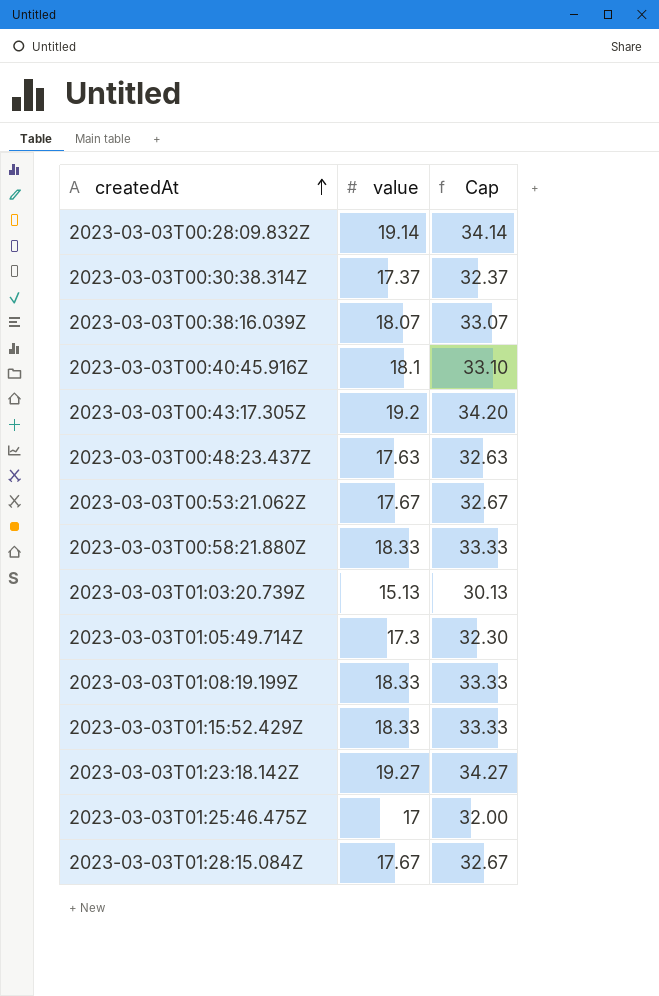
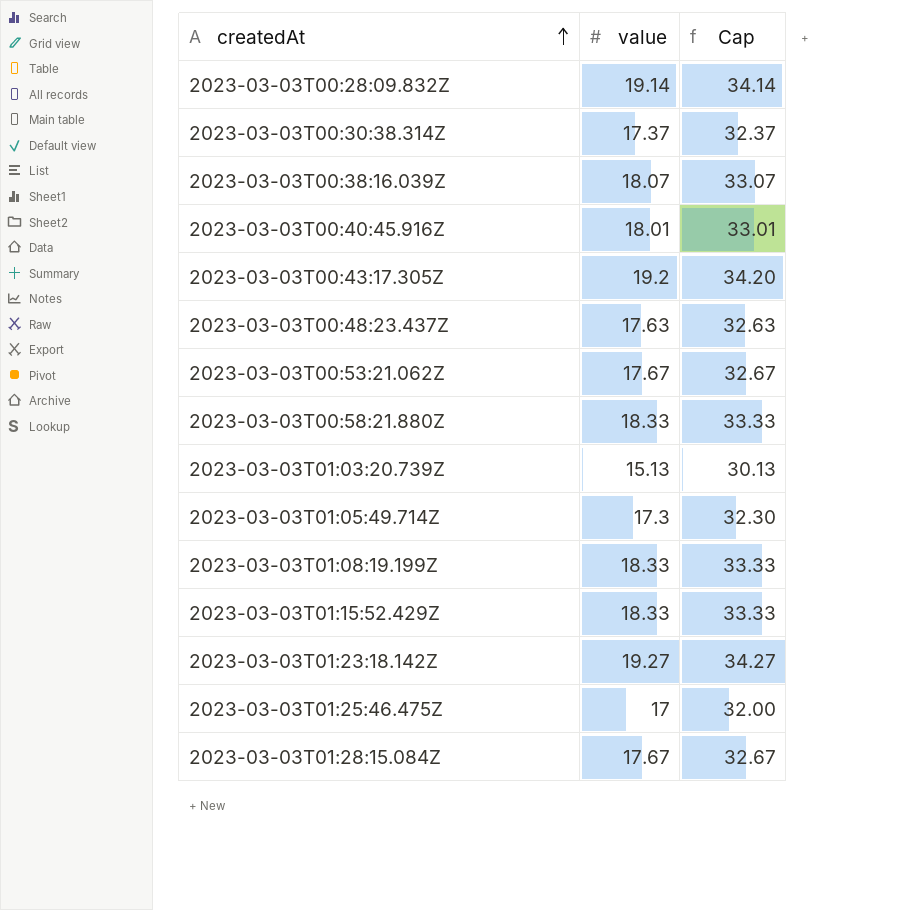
2023-03-03T00:40:45.916Z | value: 18.1 -> 18.01
2023-03-03T00:40:45.916Z | Cap: 33.10 -> 33.01

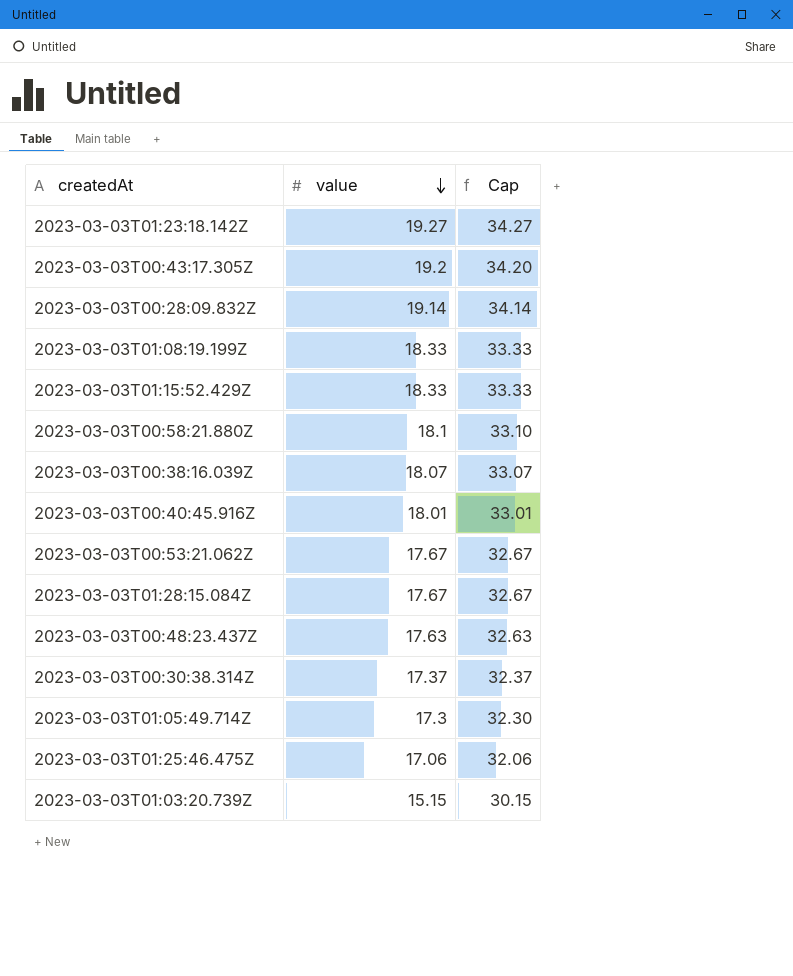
row order: createdAt ascending -> value descending
2023-03-03T00:58:21.880Z | value: 18.33 -> 18.1
2023-03-03T00:58:21.880Z | Cap: 33.33 -> 33.10
2023-03-03T01:25:46.475Z | value: 17 -> 17.06
2023-03-03T01:25:46.475Z | Cap: 32.00 -> 32.06
2023-03-03T01:03:20.739Z | value: 15.13 -> 15.15
2023-03-03T01:03:20.739Z | Cap: 30.13 -> 30.15

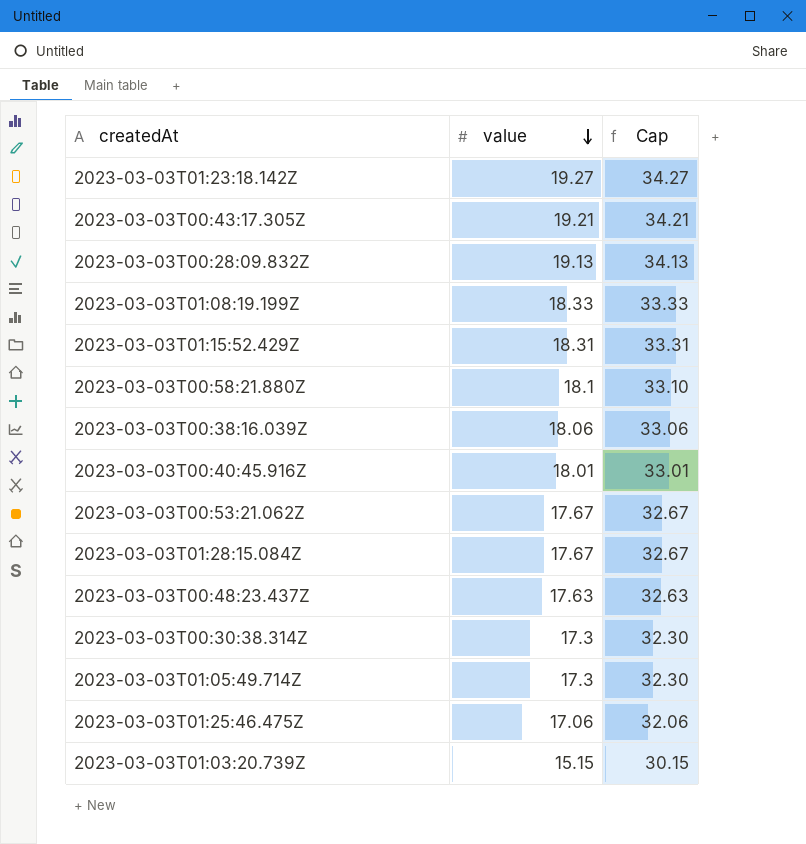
2023-03-03T00:43:17.305Z | value: 19.2 -> 19.21
2023-03-03T00:43:17.305Z | Cap: 34.20 -> 34.21
2023-03-03T00:28:09.832Z | value: 19.14 -> 19.13
2023-03-03T00:28:09.832Z | Cap: 34.14 -> 34.13
2023-03-03T01:15:52.429Z | value: 18.33 -> 18.31
2023-03-03T01:15:52.429Z | Cap: 33.33 -> 33.31
2023-03-03T00:38:16.039Z | value: 18.07 -> 18.06
2023-03-03T00:38:16.039Z | Cap: 33.07 -> 33.06
2023-03-03T00:30:38.314Z | value: 17.37 -> 17.3
2023-03-03T00:30:38.314Z | Cap: 32.37 -> 32.30

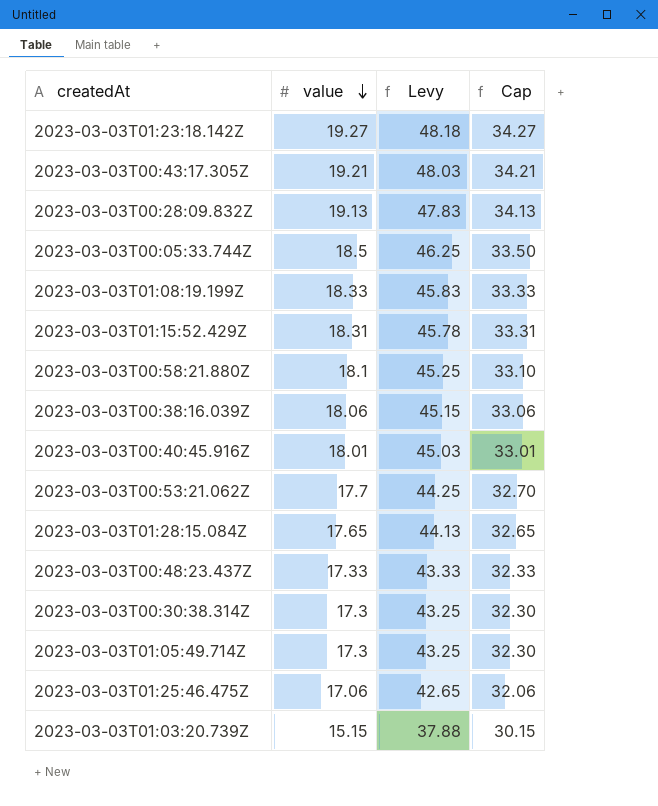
column Levy | formula: none -> [value] * 2.5
row 2023-03-03T00:05:33.744Z: none -> 18.5 | 46.25 | 33.50
2023-03-03T00:53:21.062Z | value: 17.67 -> 17.7
2023-03-03T00:53:21.062Z | Cap: 32.67 -> 32.70
2023-03-03T01:28:15.084Z | value: 17.67 -> 17.65
2023-03-03T01:28:15.084Z | Cap: 32.67 -> 32.65
2023-03-03T00:48:23.437Z | value: 17.63 -> 17.33
2023-03-03T00:48:23.437Z | Cap: 32.63 -> 32.33

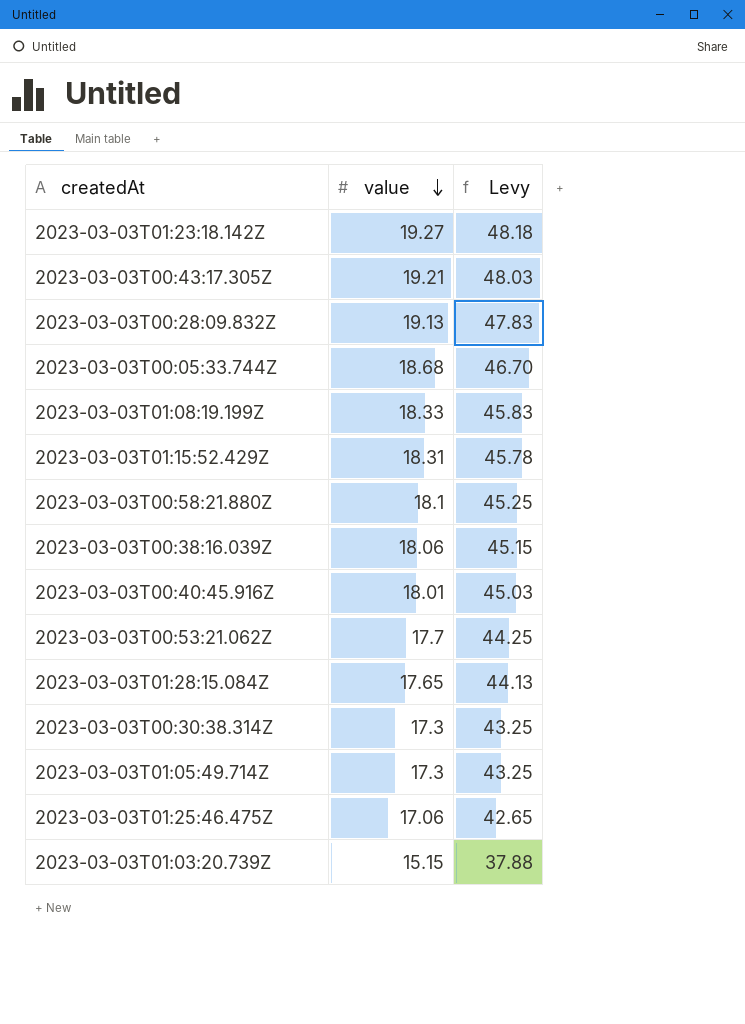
column Cap | formula: [value] + 15 -> none
row 2023-03-03T00:48:23.437Z: 17.33 | 43.33 | 32.33 -> none
2023-03-03T00:05:33.744Z | value: 18.5 -> 18.68
2023-03-03T00:05:33.744Z | Levy: 46.25 -> 46.70

